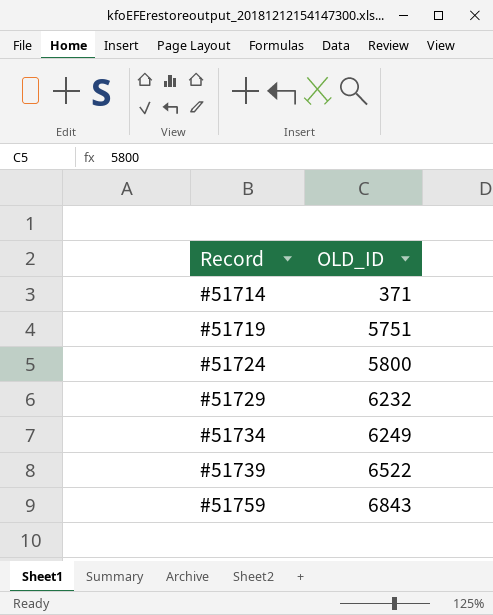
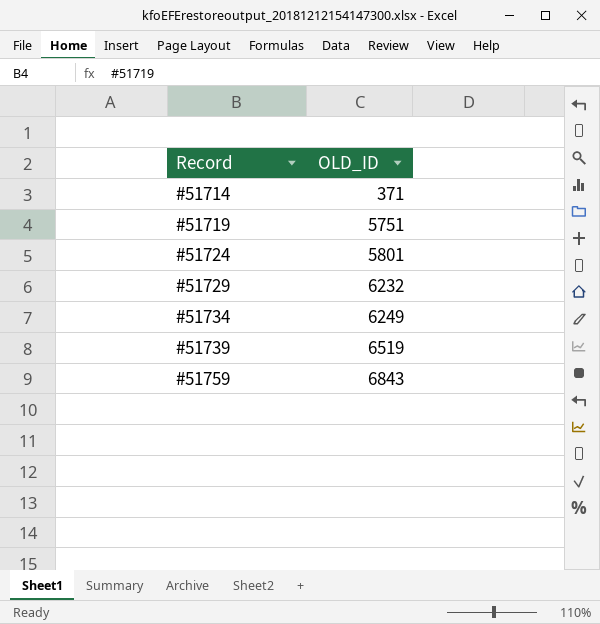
#51724 | OLD_ID: 5800 -> 5801
#51739 | OLD_ID: 6522 -> 6519

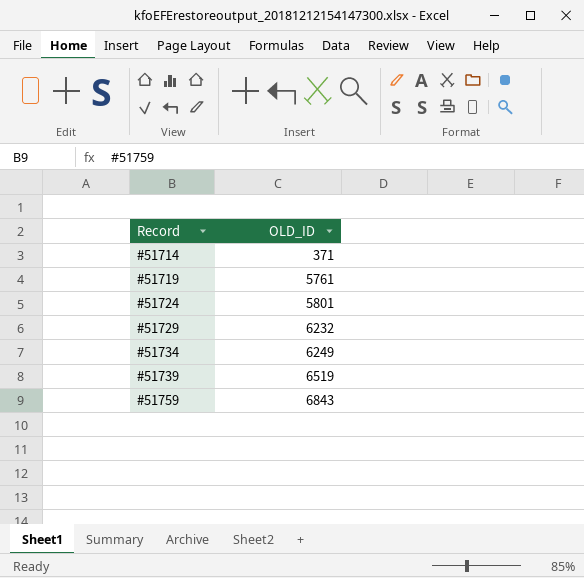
#51719 | OLD_ID: 5751 -> 5761

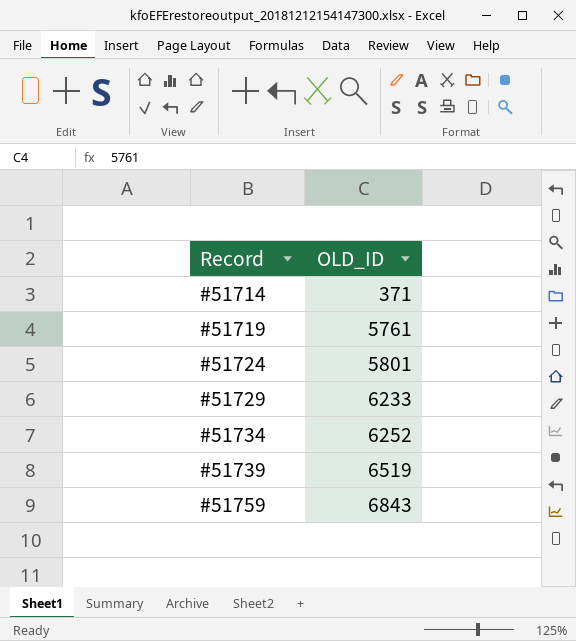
#51729 | OLD_ID: 6232 -> 6233
#51734 | OLD_ID: 6249 -> 6252

